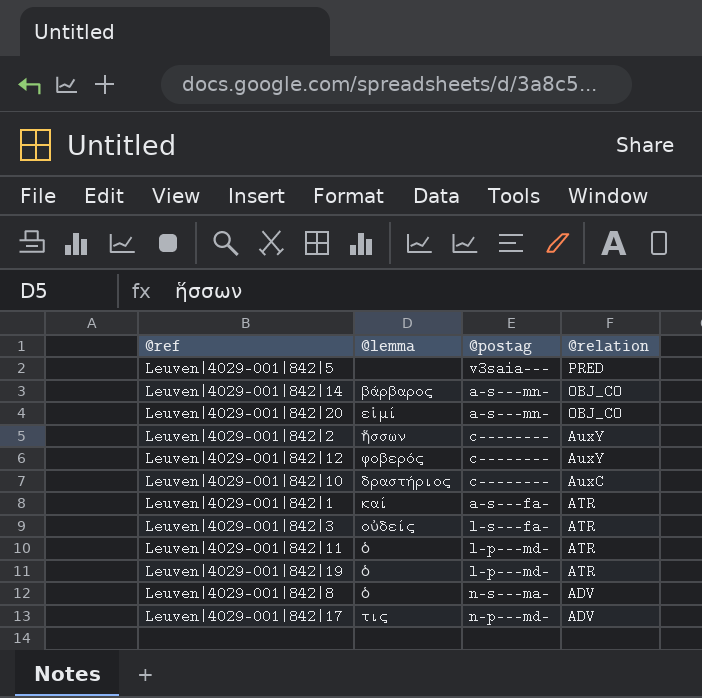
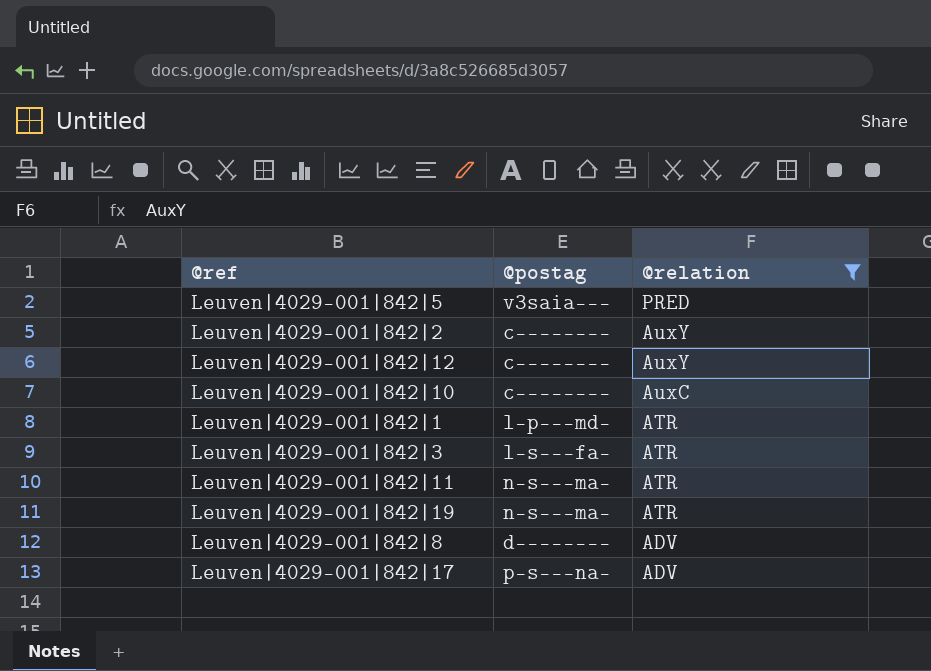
filter: none -> @relation != OBJ_CO
column @lemma | position: 2 -> none
Leuven|4029-001|842|1 | @postag: a-s---fa- -> l-p---md-
Leuven|4029-001|842|11 | @postag: l-p---md- -> n-s---ma-
Leuven|4029-001|842|19 | @postag: l-p---md- -> n-s---ma-
Leuven|4029-001|842|8 | @postag: n-s---ma- -> d--------
Leuven|4029-001|842|17 | @postag: n-p---md- -> p-s---na-

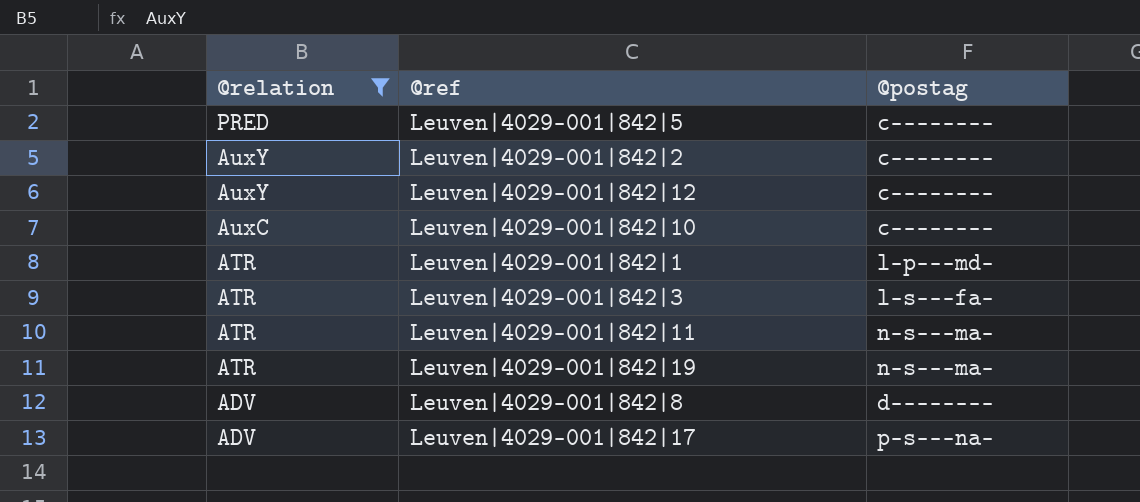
column @relation | position: 3 -> 1
Leuven|4029-001|842|5 | @postag: v3saia--- -> c--------

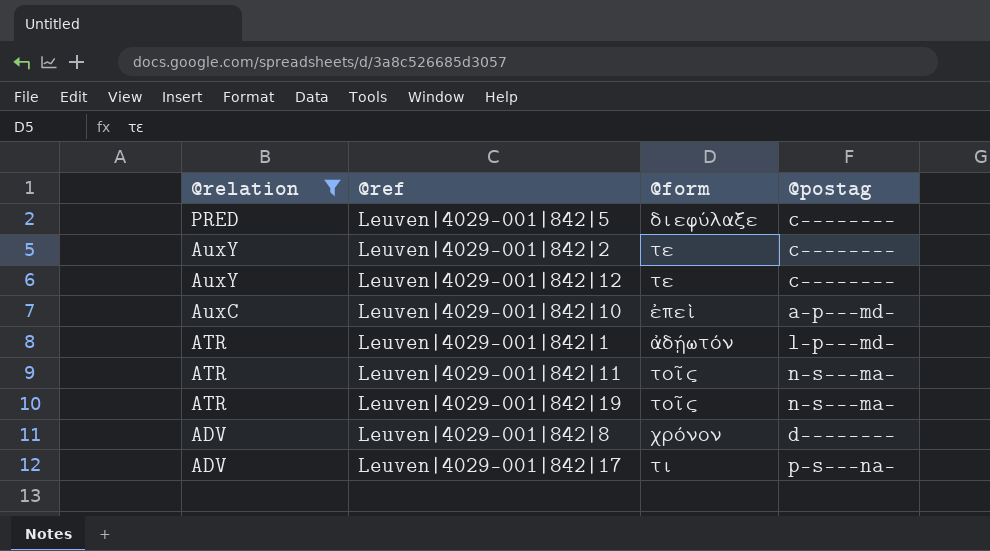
column @form | position: none -> 3
row Leuven|4029-001|842|3: ATR | l-s---fa- -> none
Leuven|4029-001|842|10 | @postag: c-------- -> a-p---md-

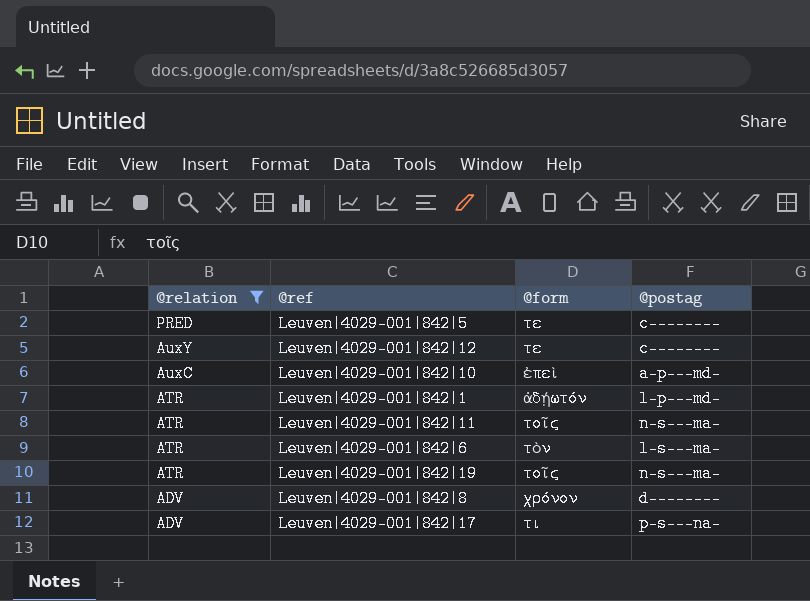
row Leuven|4029-001|842|2: AuxY | τε | c-------- -> none
Leuven|4029-001|842|5 | @form: διεφύλαξε -> τε
row Leuven|4029-001|842|6: none -> ATR | τὸν | l-s---ma-

